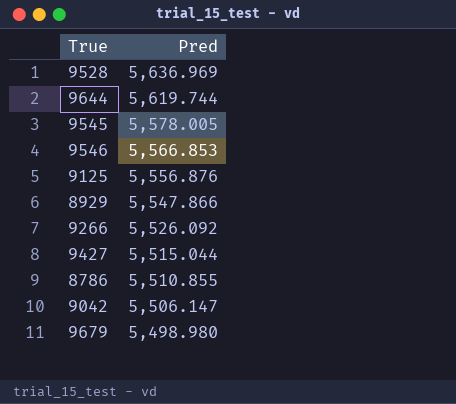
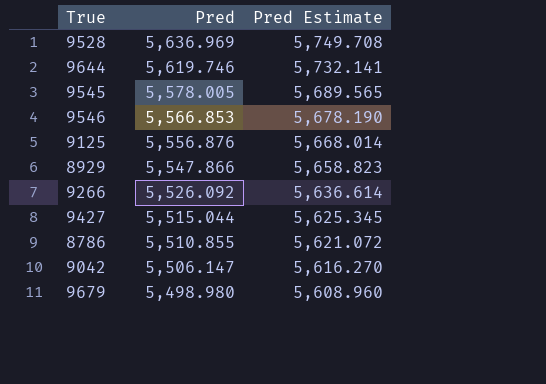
column Pred Estimate | formula: none -> [Pred] * 1.02
9644 | Pred: 5,619.744 -> 5,619.746

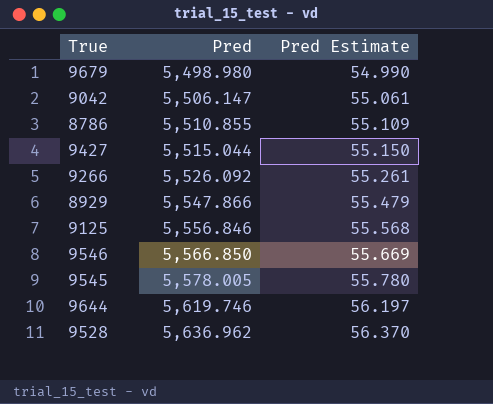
row order: Pred descending -> Pred ascending
column Pred Estimate | formula: [Pred] * 1.02 -> [Pred] * 0.01
9125 | Pred: 5,556.876 -> 5,556.846
9546 | Pred: 5,566.853 -> 5,566.850
9528 | Pred: 5,636.969 -> 5,636.962

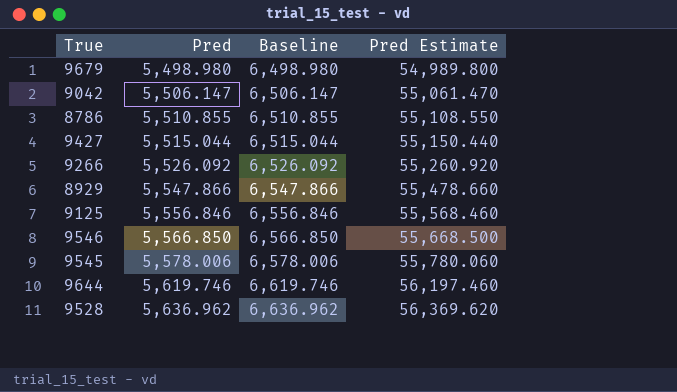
column Baseline | formula: none -> [Pred] + 1000
column Pred Estimate | formula: [Pred] * 0.01 -> [Pred] * 10
9545 | Pred: 5,578.005 -> 5,578.006

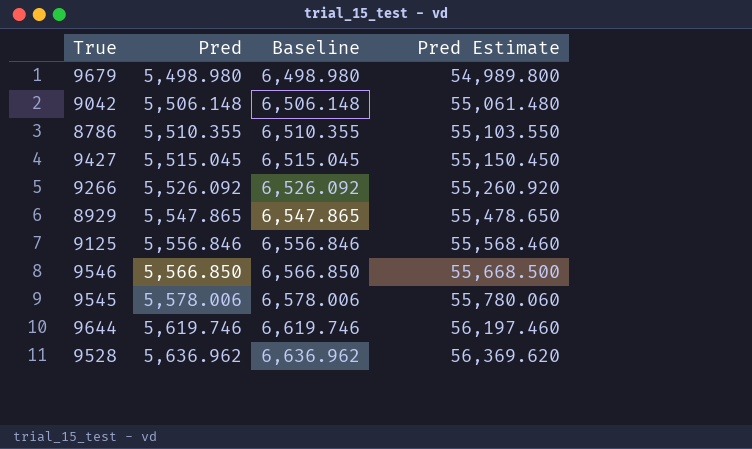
9042 | Pred: 5,506.147 -> 5,506.148
9042 | Baseline: 6,506.147 -> 6,506.148
9042 | Pred Estimate: 55,061.470 -> 55,061.480
8786 | Pred: 5,510.855 -> 5,510.355
8786 | Baseline: 6,510.855 -> 6,510.355
8786 | Pred Estimate: 55,108.550 -> 55,103.550
9427 | Pred: 5,515.044 -> 5,515.045
9427 | Baseline: 6,515.044 -> 6,515.045
9427 | Pred Estimate: 55,150.440 -> 55,150.450
8929 | Pred: 5,547.866 -> 5,547.865
8929 | Baseline: 6,547.866 -> 6,547.865
8929 | Pred Estimate: 55,478.660 -> 55,478.650

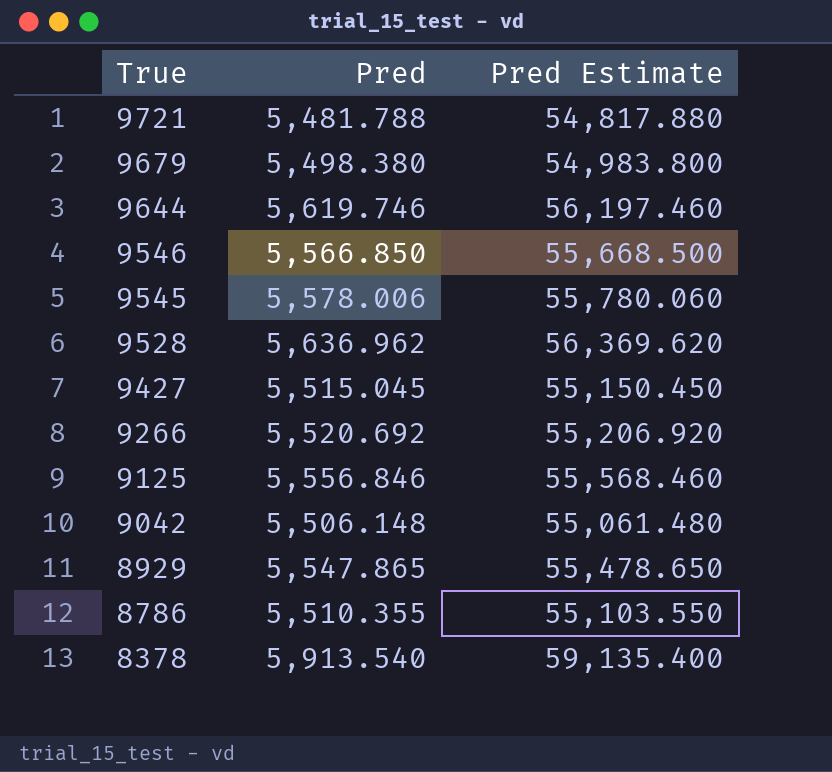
row order: Pred ascending -> True descending
column Baseline | formula: [Pred] + 1000 -> none
row 9721: none -> 5,481.788 | 54,817.880
9679 | Pred: 5,498.980 -> 5,498.380
9679 | Pred Estimate: 54,989.800 -> 54,983.800
9266 | Pred: 5,526.092 -> 5,520.692
9266 | Pred Estimate: 55,260.920 -> 55,206.920
row 8378: none -> 5,913.540 | 59,135.400

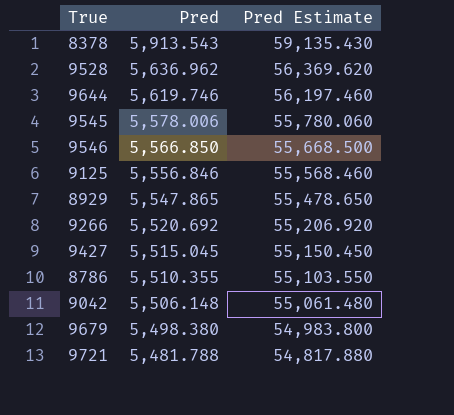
row order: True descending -> Pred descending
8378 | Pred: 5,913.540 -> 5,913.543
8378 | Pred Estimate: 59,135.400 -> 59,135.430

